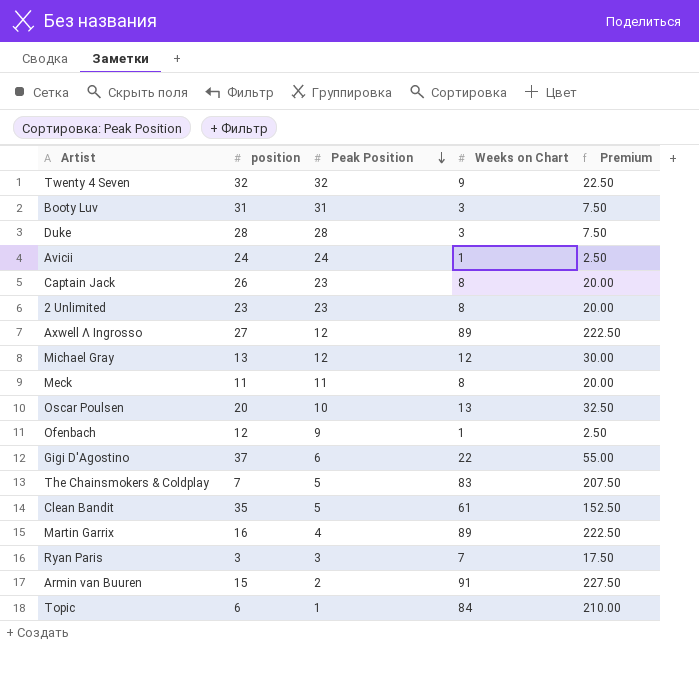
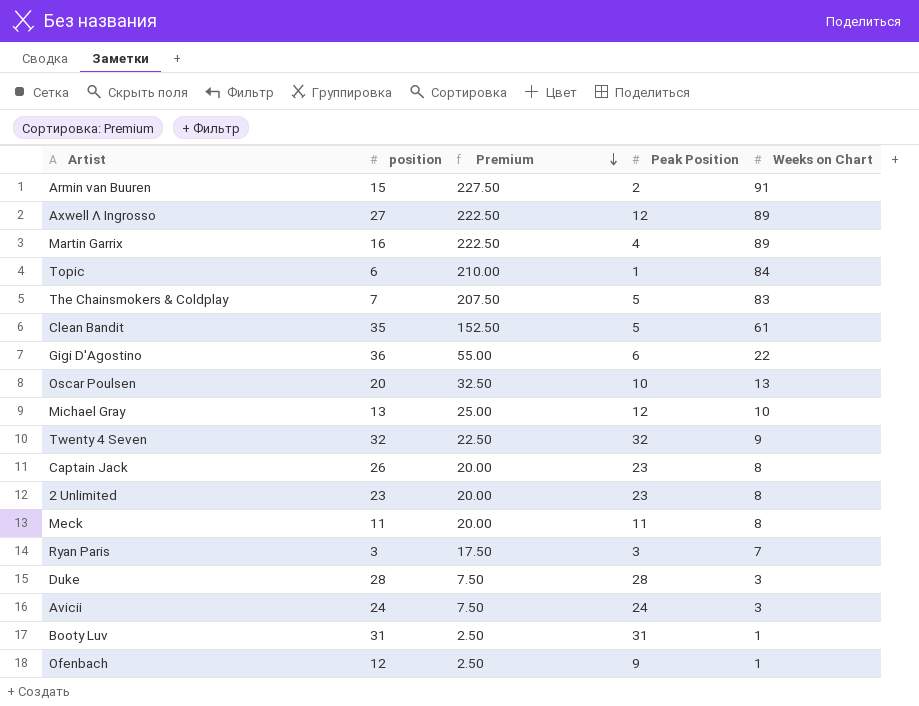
row order: Peak Position descending -> Premium descending
column Premium | position: 5 -> 3
Gigi D'Agostino | position: 37 -> 36
Michael Gray | Premium: 30.00 -> 25.00
Michael Gray | Weeks on Chart: 12 -> 10
Avicii | Premium: 2.50 -> 7.50
Avicii | Weeks on Chart: 1 -> 3
Booty Luv | Premium: 7.50 -> 2.50
Booty Luv | Weeks on Chart: 3 -> 1

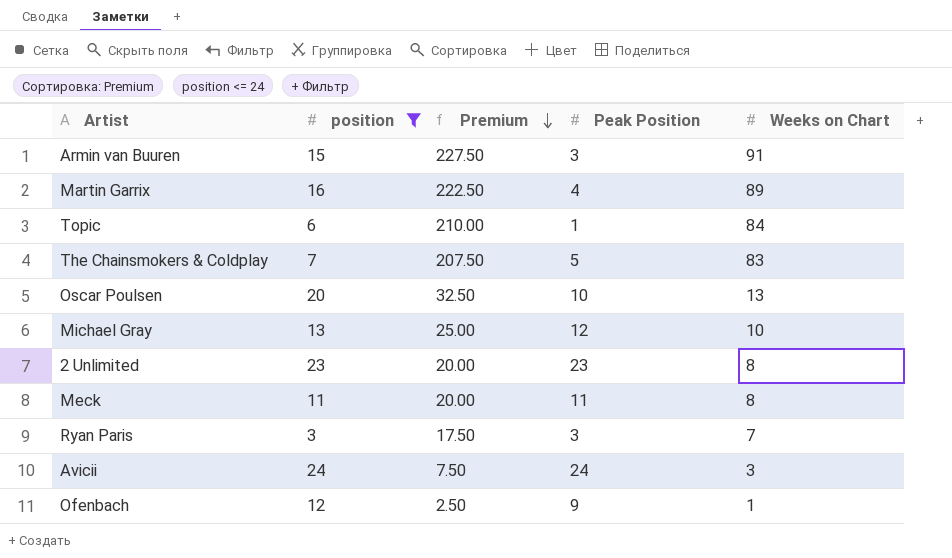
filter: none -> position <= 24
Armin van Buuren | Peak Position: 2 -> 3

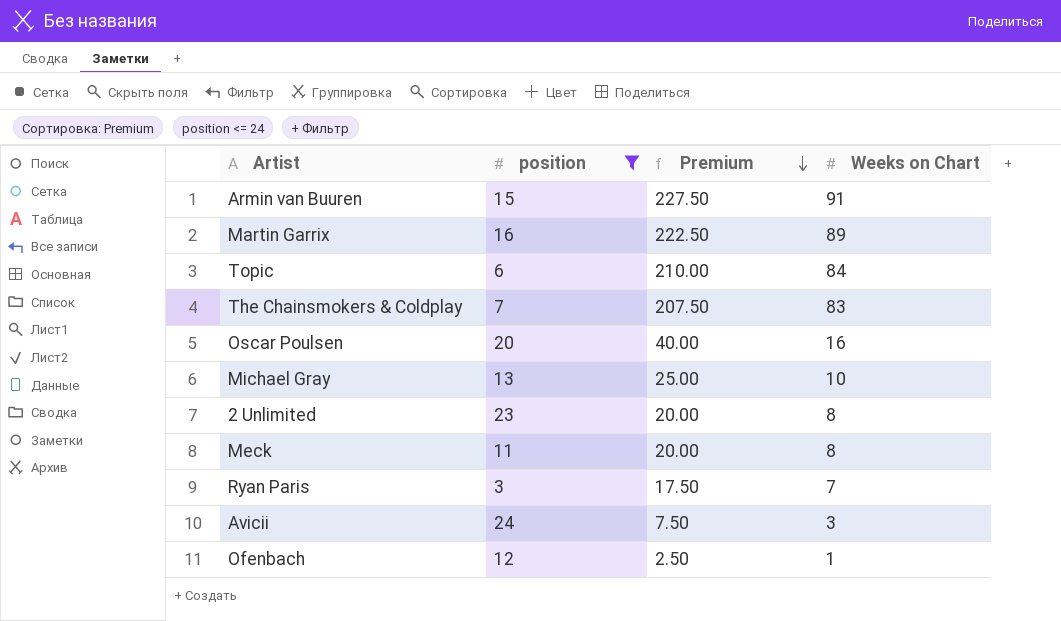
column Peak Position | position: 4 -> none
Oscar Poulsen | Premium: 32.50 -> 40.00
Oscar Poulsen | Weeks on Chart: 13 -> 16

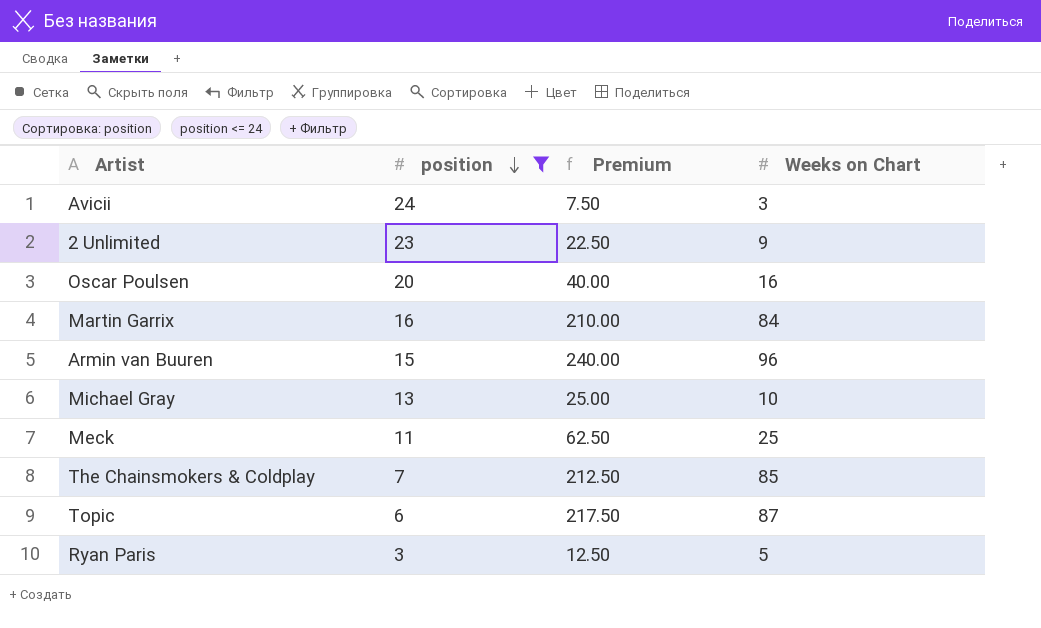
row order: Premium descending -> position descending
row Ofenbach: 12 | 2.50 | 1 -> none
2 Unlimited | Premium: 20.00 -> 22.50
2 Unlimited | Weeks on Chart: 8 -> 9
Martin Garrix | Premium: 222.50 -> 210.00
Martin Garrix | Weeks on Chart: 89 -> 84
Armin van Buuren | Premium: 227.50 -> 240.00
Armin van Buuren | Weeks on Chart: 91 -> 96
Meck | Premium: 20.00 -> 62.50
Meck | Weeks on Chart: 8 -> 25
The Chainsmokers & Coldplay | Premium: 207.50 -> 212.50
The Chainsmokers & Coldplay | Weeks on Chart: 83 -> 85
Topic | Premium: 210.00 -> 217.50
Topic | Weeks on Chart: 84 -> 87
Ryan Paris | Premium: 17.50 -> 12.50
Ryan Paris | Weeks on Chart: 7 -> 5

